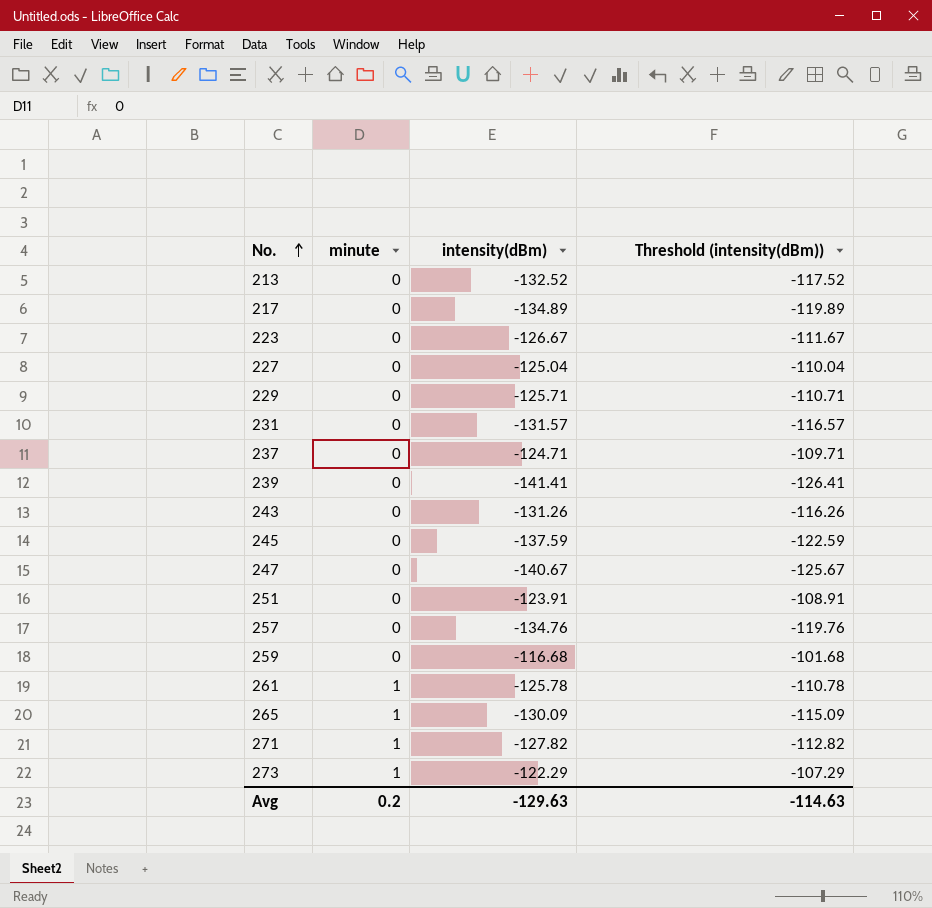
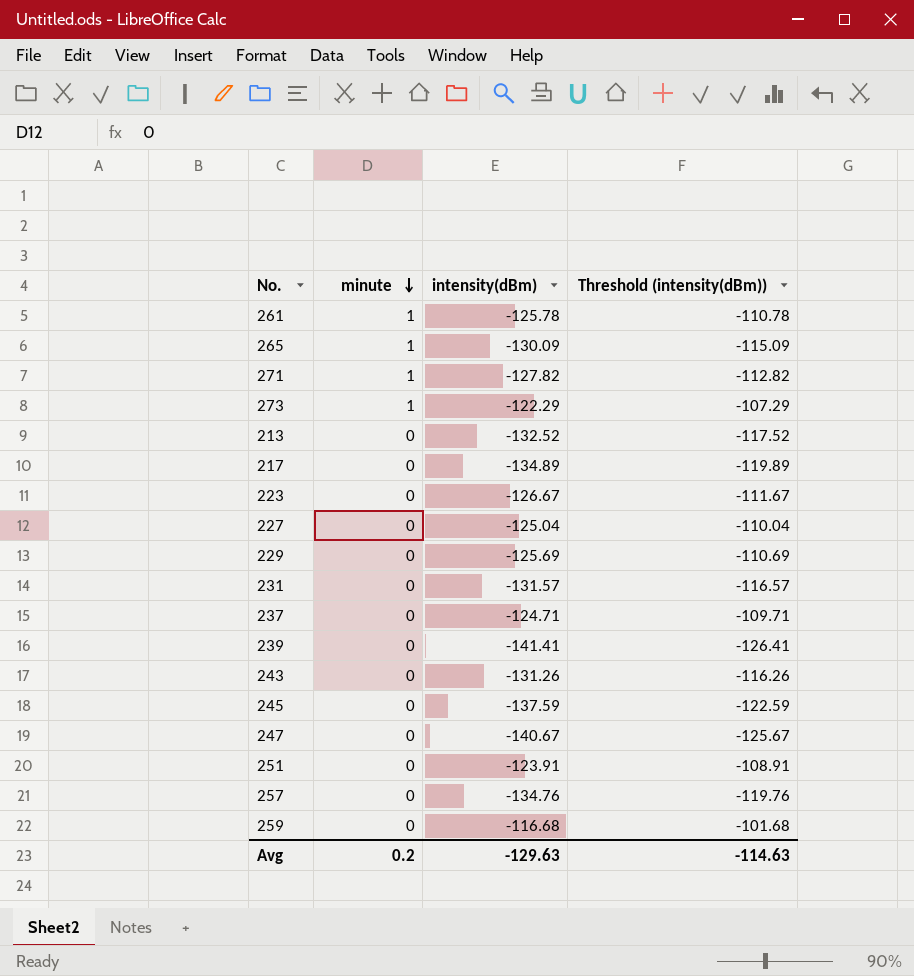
row order: No. ascending -> minute descending
229 | intensity(dBm): -125.71 -> -125.69
229 | Threshold (intensity(dBm)): -110.71 -> -110.69

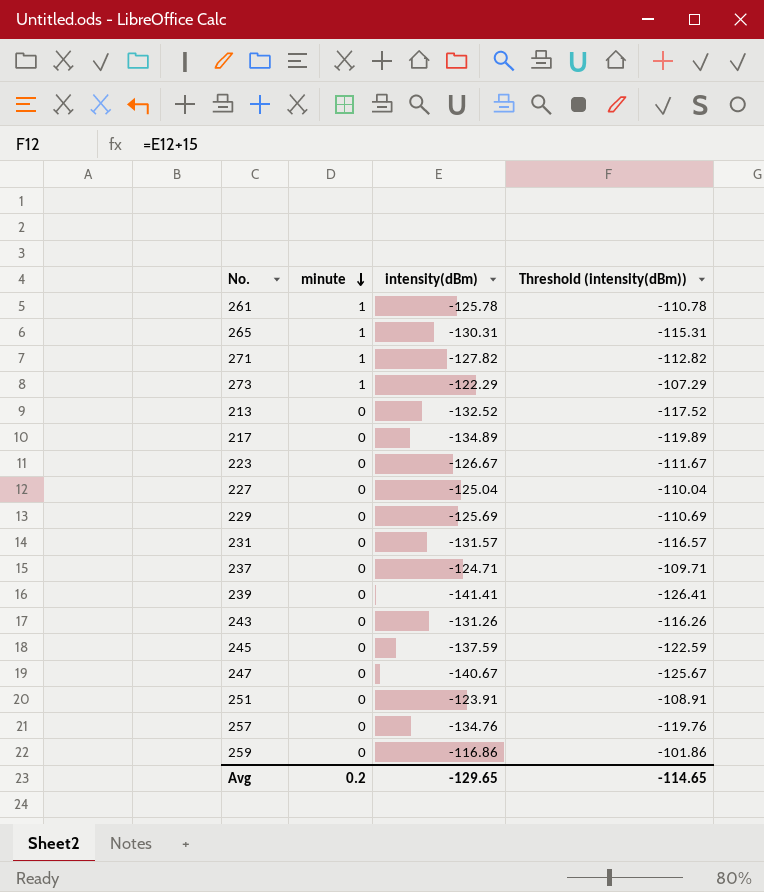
265 | intensity(dBm): -130.09 -> -130.31
265 | Threshold (intensity(dBm)): -115.09 -> -115.31
259 | intensity(dBm): -116.68 -> -116.86
259 | Threshold (intensity(dBm)): -101.68 -> -101.86
Avg | intensity(dBm): -129.63 -> -129.65
Avg | Threshold (intensity(dBm)): -114.63 -> -114.65

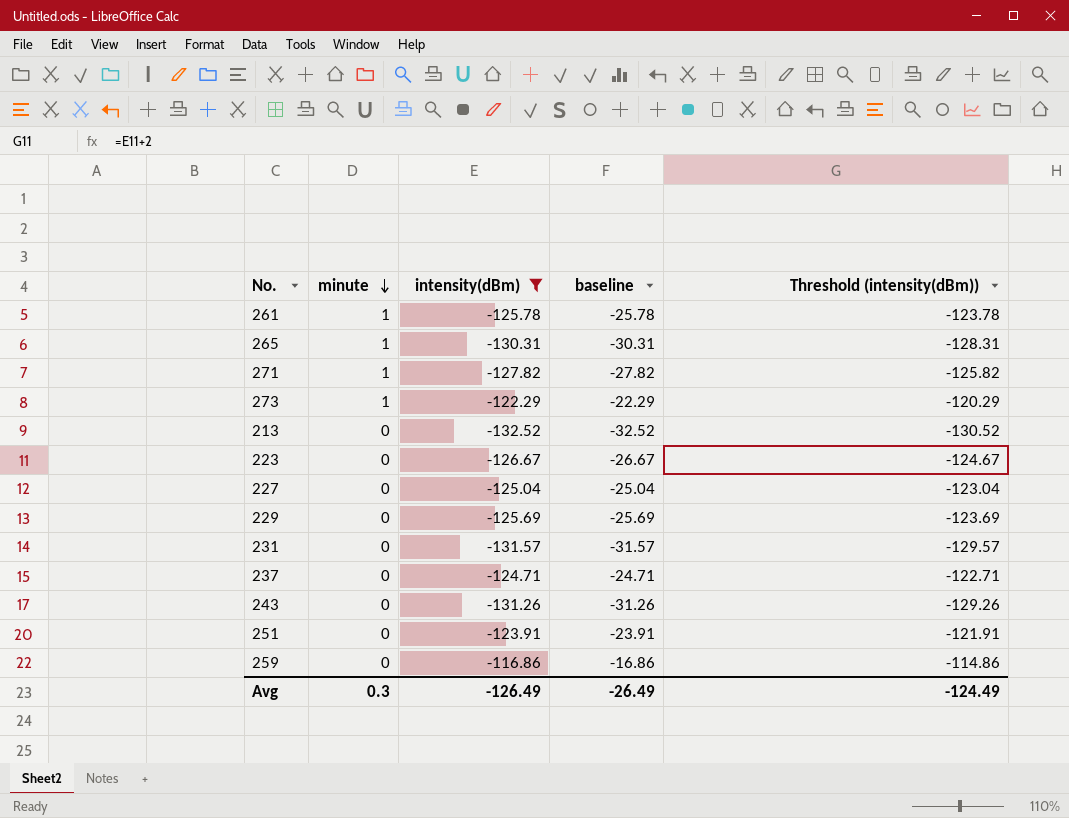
filter: none -> intensity(dBm) >= -132.52
column baseline | formula: none -> [intensity(dBm)] + 100
column Threshold (intensity(dBm)) | formula: [intensity(dBm)] + 15 -> [intensity(dBm)] + 2
Avg | minute: 0.2 -> 0.3
Avg | intensity(dBm): -129.65 -> -126.49
Avg | Threshold (intensity(dBm)): -114.65 -> -124.49

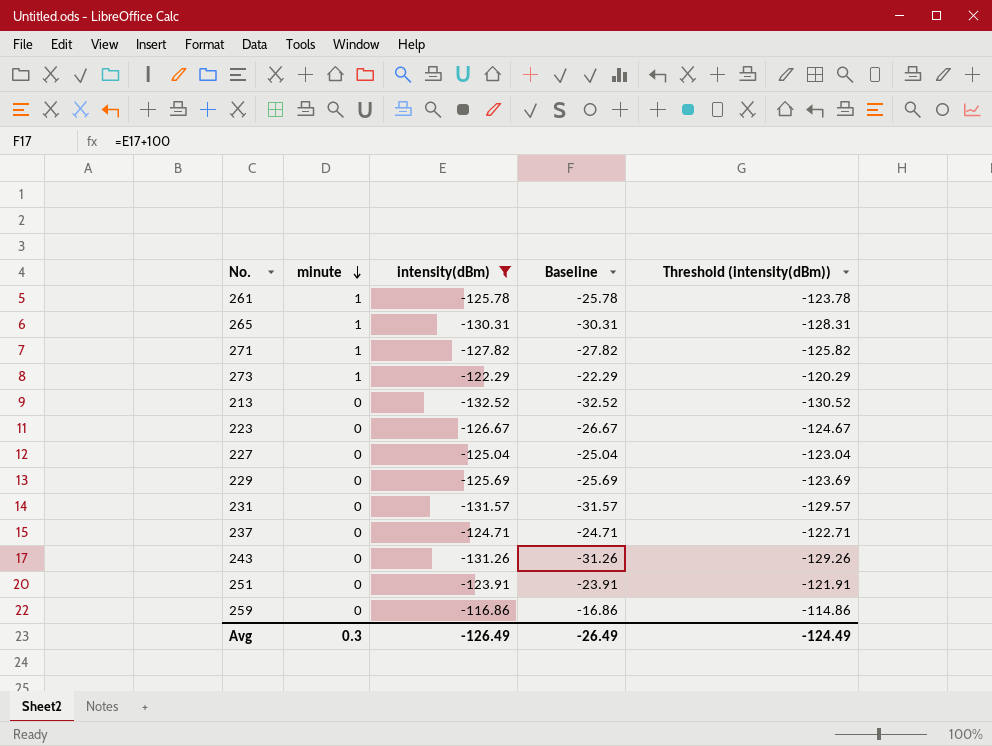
column name: baseline -> Baseline

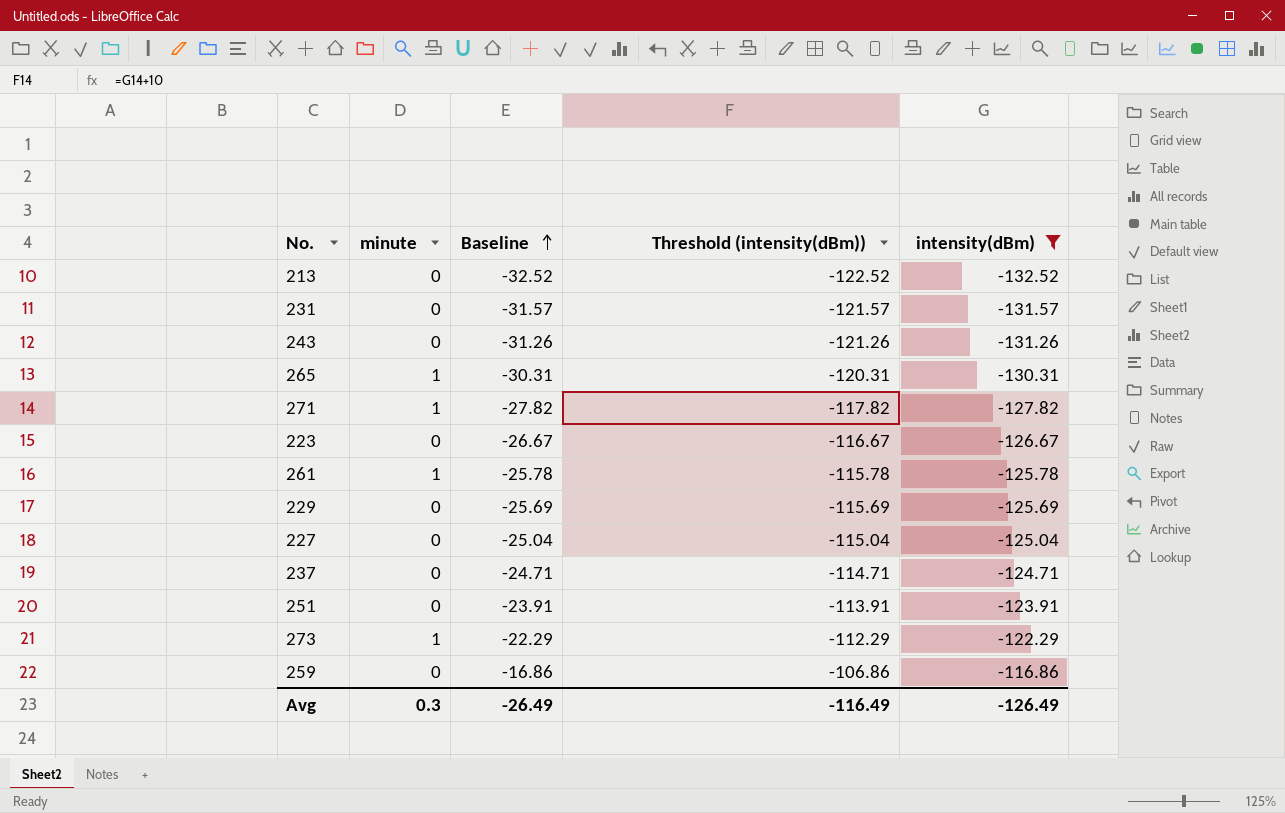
row order: minute descending -> Baseline ascending
column Threshold (intensity(dBm)) | formula: [intensity(dBm)] + 2 -> [intensity(dBm)] + 10
column intensity(dBm) | position: 3 -> 5
Avg | Threshold (intensity(dBm)): -124.49 -> -116.49

